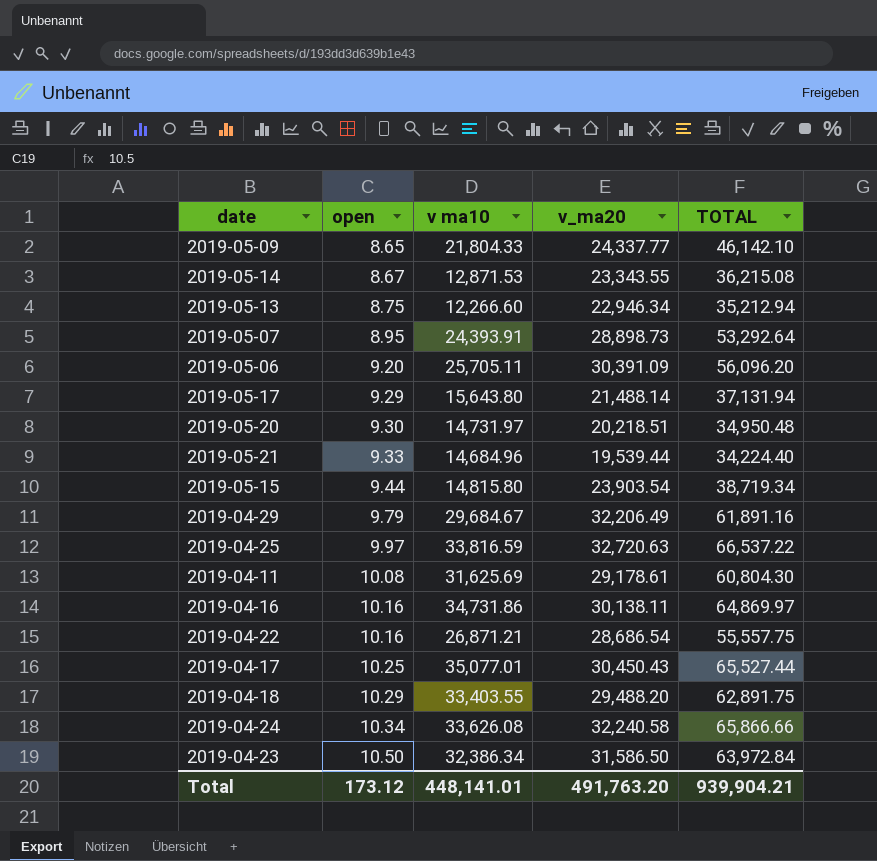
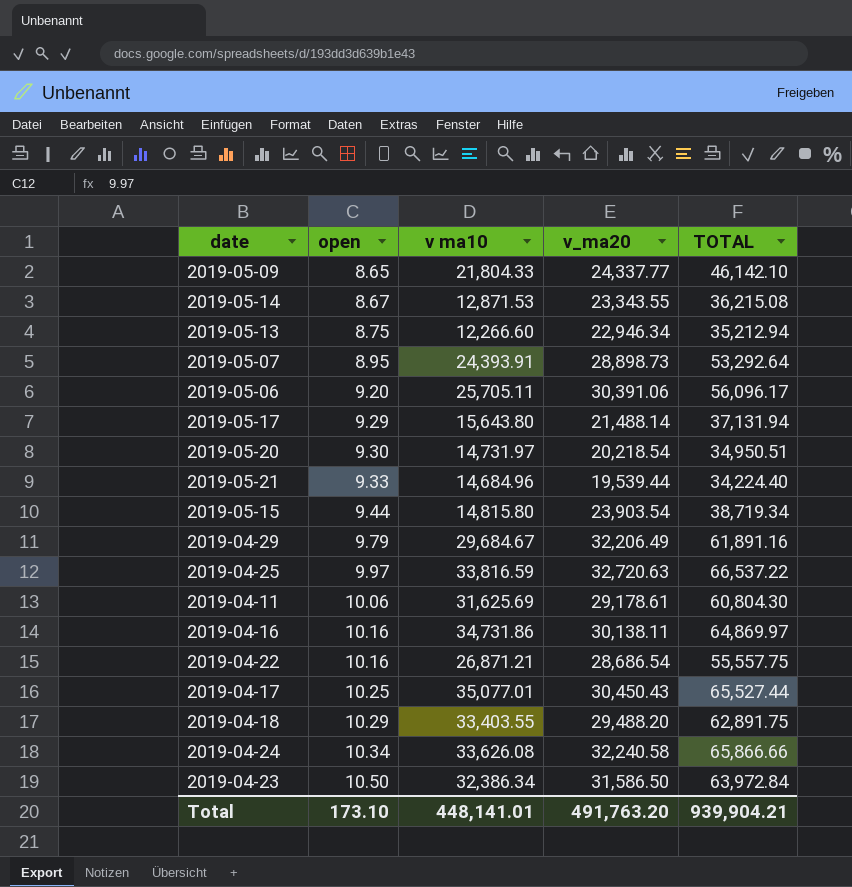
2019-05-06 | v_ma20: 30,391.09 -> 30,391.06
2019-05-06 | TOTAL: 56,096.20 -> 56,096.17
2019-05-20 | v_ma20: 20,218.51 -> 20,218.54
2019-05-20 | TOTAL: 34,950.48 -> 34,950.51
2019-04-11 | open: 10.08 -> 10.06
Total | open: 173.12 -> 173.10

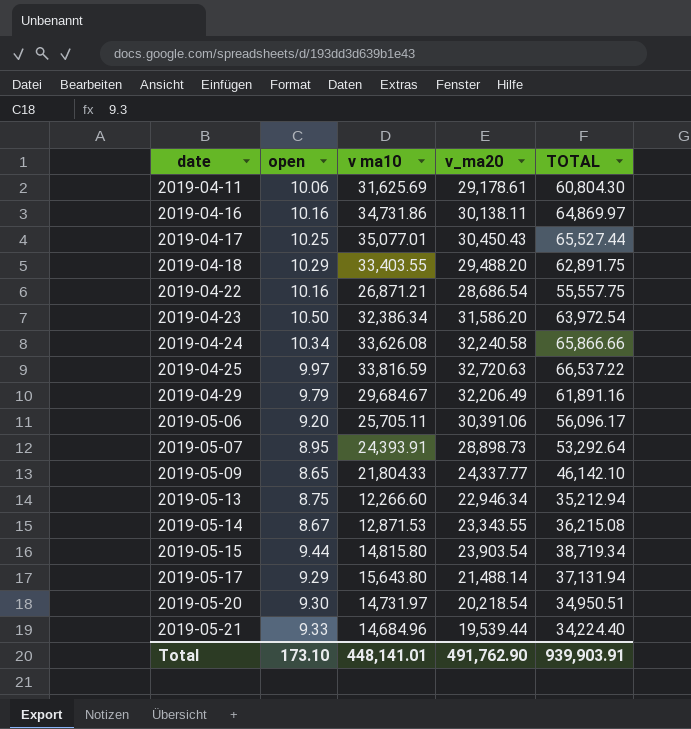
row order: open ascending -> date ascending
2019-04-23 | v_ma20: 31,586.50 -> 31,586.20
2019-04-23 | TOTAL: 63,972.84 -> 63,972.54
Total | v_ma20: 491,763.20 -> 491,762.90
Total | TOTAL: 939,904.21 -> 939,903.91

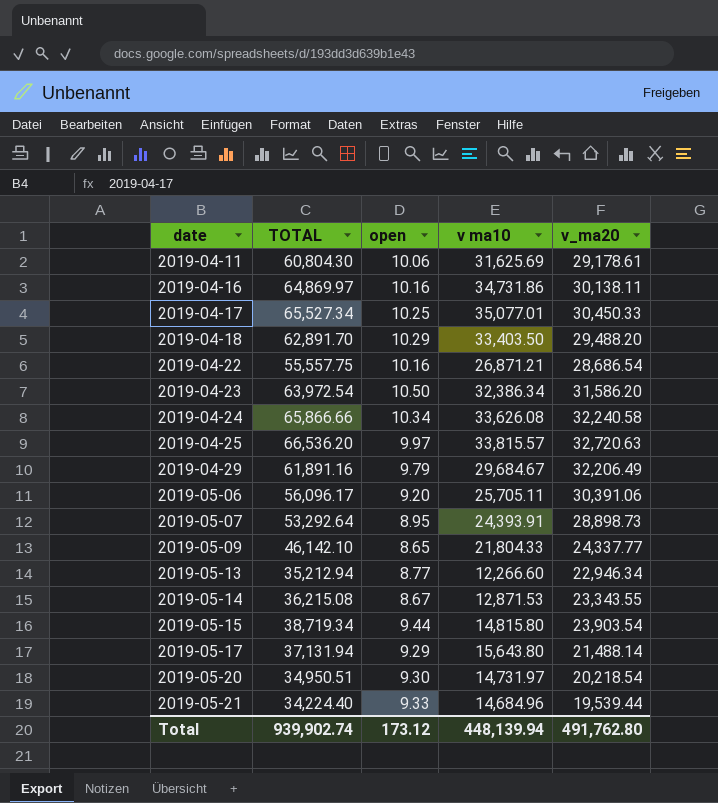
column TOTAL | position: 5 -> 2
2019-04-17 | TOTAL: 65,527.44 -> 65,527.34
2019-04-17 | v_ma20: 30,450.43 -> 30,450.33
2019-04-18 | TOTAL: 62,891.75 -> 62,891.70
2019-04-18 | v ma10: 33,403.55 -> 33,403.50
2019-04-25 | TOTAL: 66,537.22 -> 66,536.20
2019-04-25 | v ma10: 33,816.59 -> 33,815.57
2019-05-13 | open: 8.75 -> 8.77
Total | TOTAL: 939,903.91 -> 939,902.74
Total | open: 173.10 -> 173.12
Total | v ma10: 448,141.01 -> 448,139.94
Total | v_ma20: 491,762.90 -> 491,762.80

